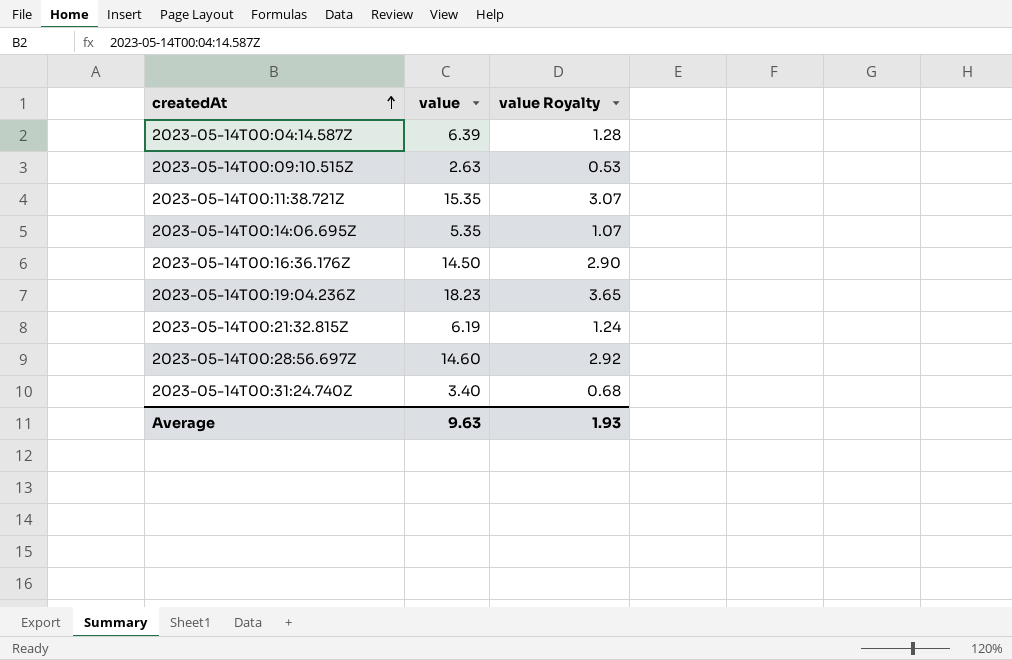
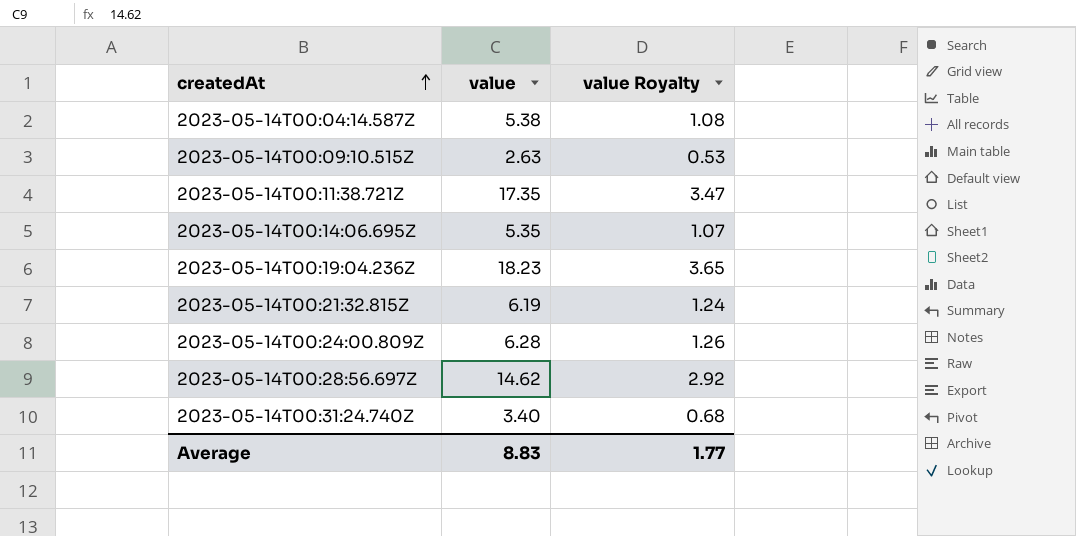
row 2023-05-14T00:16:36.176Z: 14.50 | 2.90 -> none
2023-05-14T00:04:14.587Z | value: 6.39 -> 5.38
2023-05-14T00:04:14.587Z | value Royalty: 1.28 -> 1.08
2023-05-14T00:11:38.721Z | value: 15.35 -> 17.35
2023-05-14T00:11:38.721Z | value Royalty: 3.07 -> 3.47
row 2023-05-14T00:24:00.809Z: none -> 6.28 | 1.26
2023-05-14T00:28:56.697Z | value: 14.60 -> 14.62
Average | value: 9.63 -> 8.83
Average | value Royalty: 1.93 -> 1.77

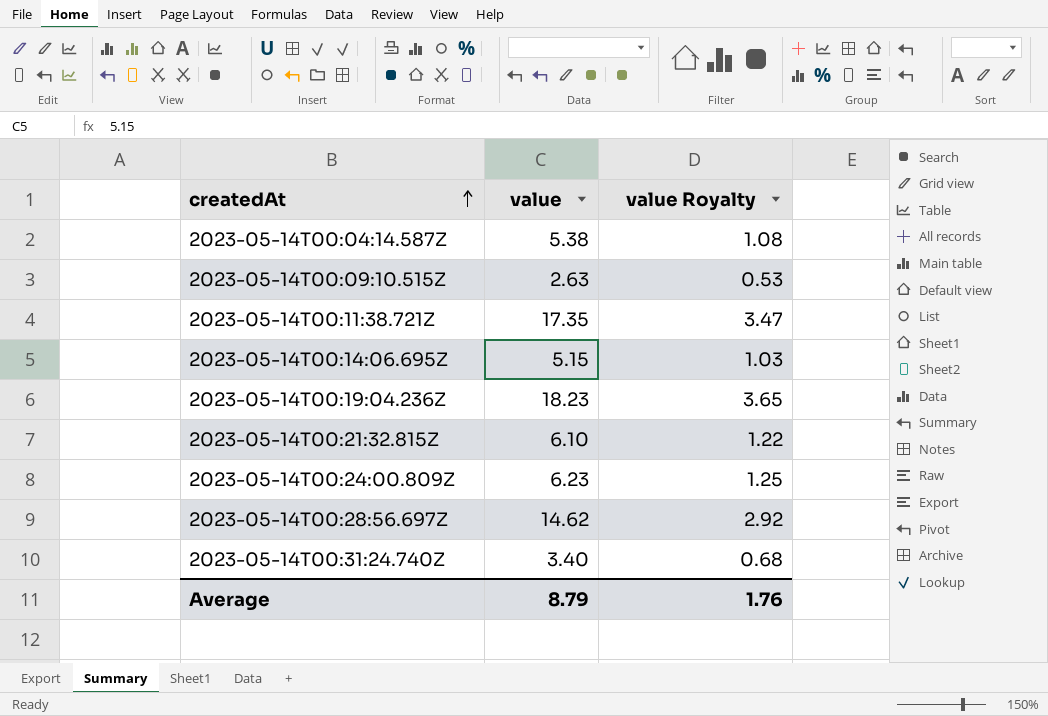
2023-05-14T00:14:06.695Z | value: 5.35 -> 5.15
2023-05-14T00:14:06.695Z | value Royalty: 1.07 -> 1.03
2023-05-14T00:21:32.815Z | value: 6.19 -> 6.10
2023-05-14T00:21:32.815Z | value Royalty: 1.24 -> 1.22
2023-05-14T00:24:00.809Z | value: 6.28 -> 6.23
2023-05-14T00:24:00.809Z | value Royalty: 1.26 -> 1.25
Average | value: 8.83 -> 8.79
Average | value Royalty: 1.77 -> 1.76

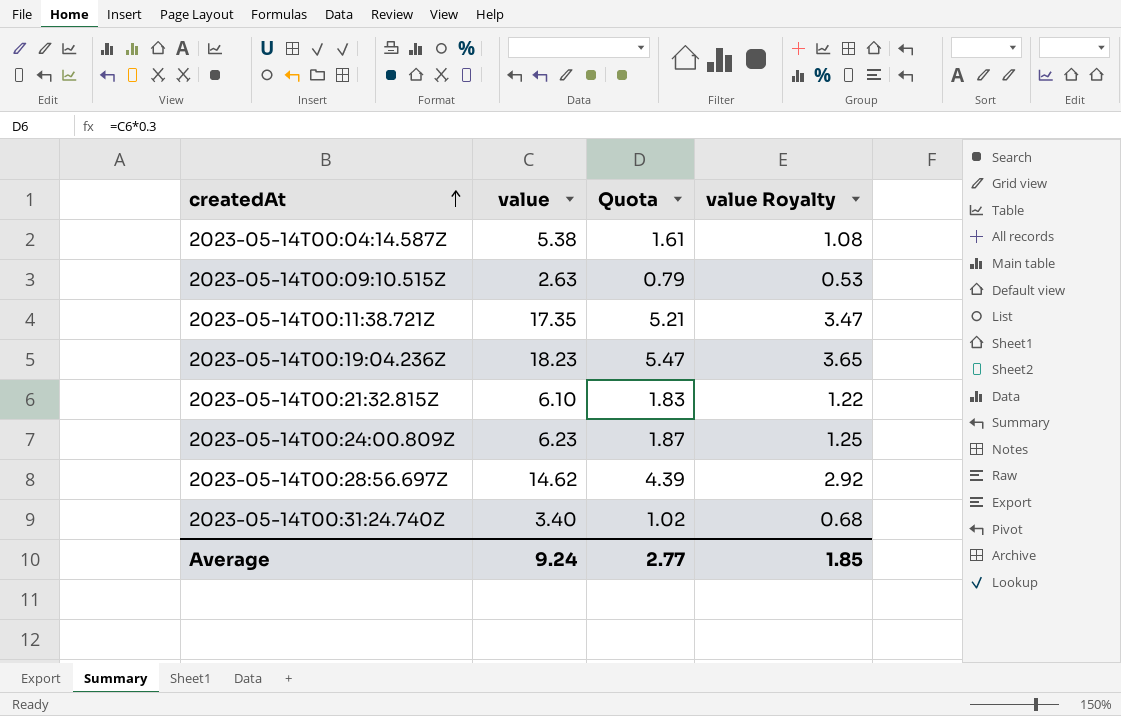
column Quota | formula: none -> [value] * 0.3
row 2023-05-14T00:14:06.695Z: 5.15 | 1.03 -> none
Average | value: 8.79 -> 9.24
Average | value Royalty: 1.76 -> 1.85

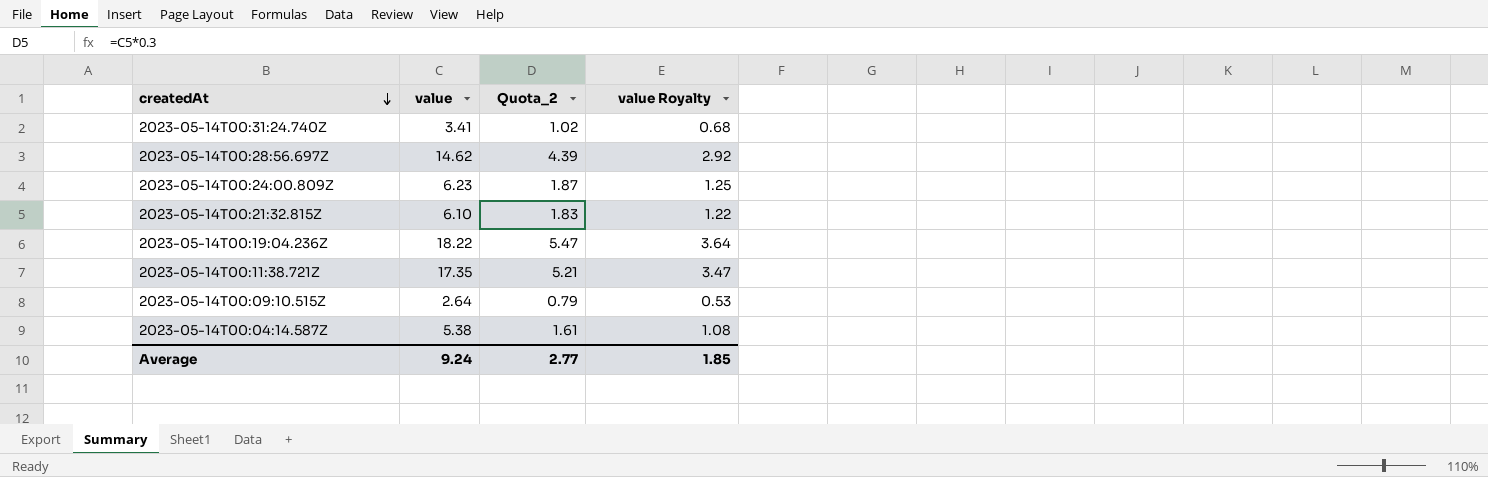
row order: createdAt ascending -> createdAt descending
column name: Quota -> Quota_2
2023-05-14T00:31:24.740Z | value: 3.40 -> 3.41
2023-05-14T00:19:04.236Z | value: 18.23 -> 18.22
2023-05-14T00:19:04.236Z | value Royalty: 3.65 -> 3.64
2023-05-14T00:09:10.515Z | value: 2.63 -> 2.64

